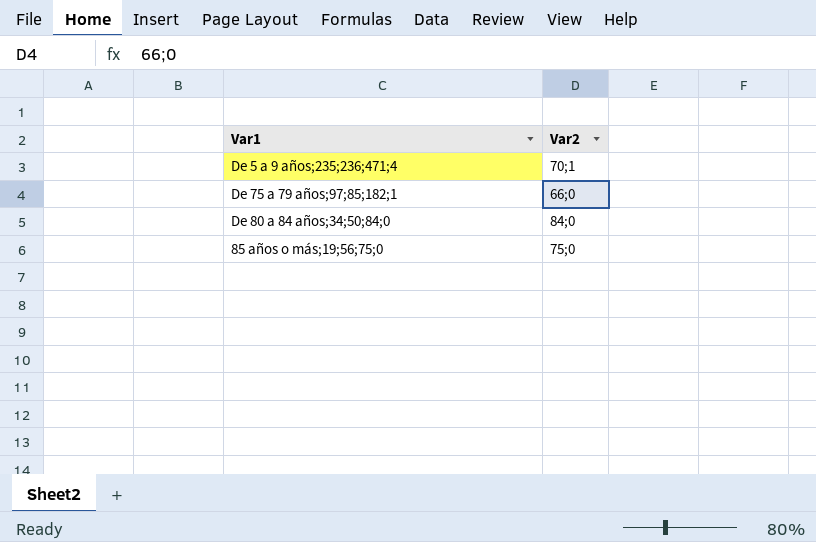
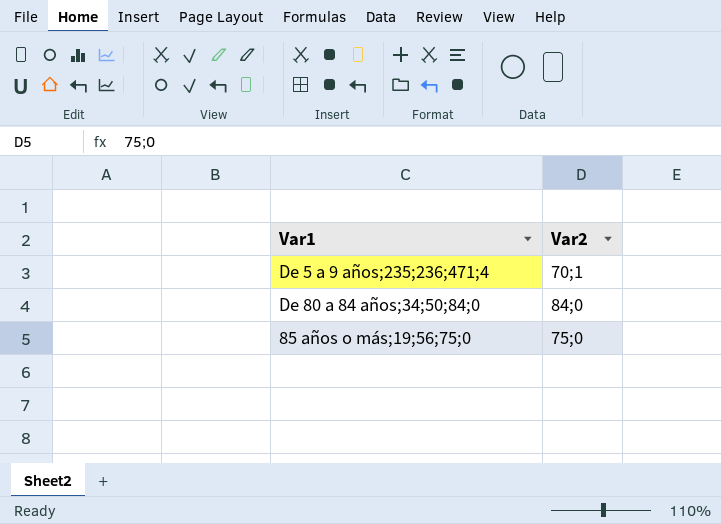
row De 75 a 79 años;97;85;182;1: 66;0 -> none

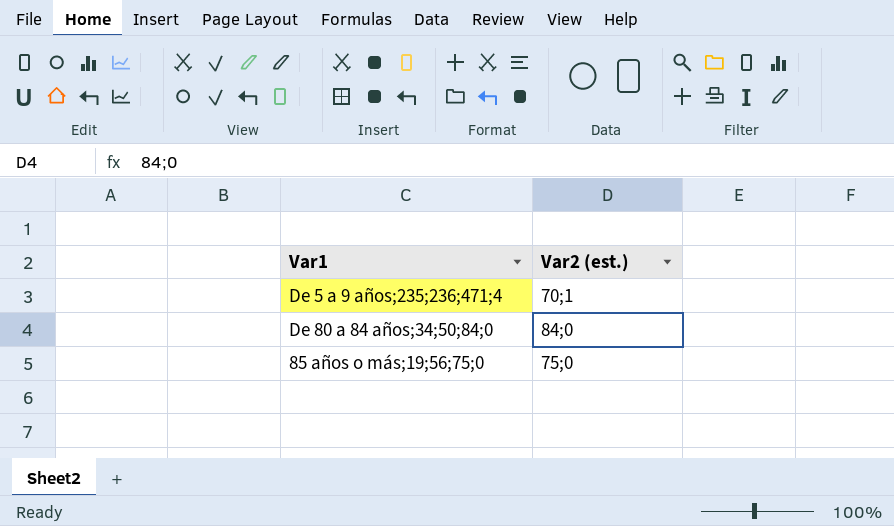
column name: Var2 -> Var2 (est.)

